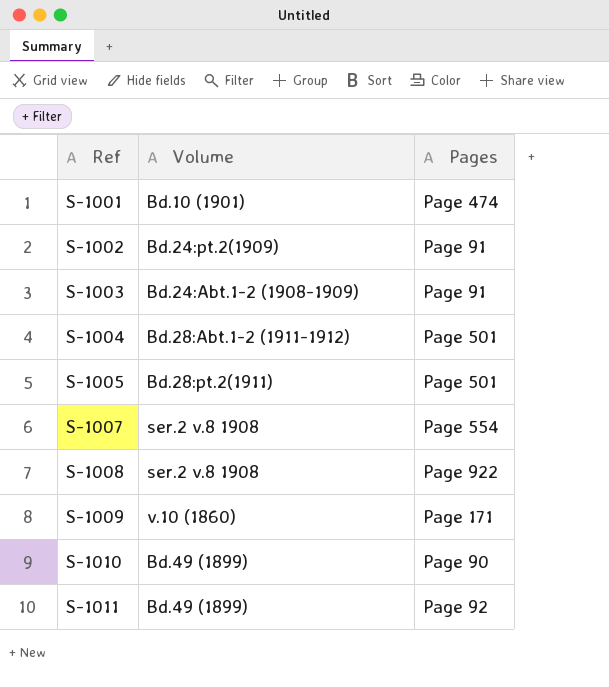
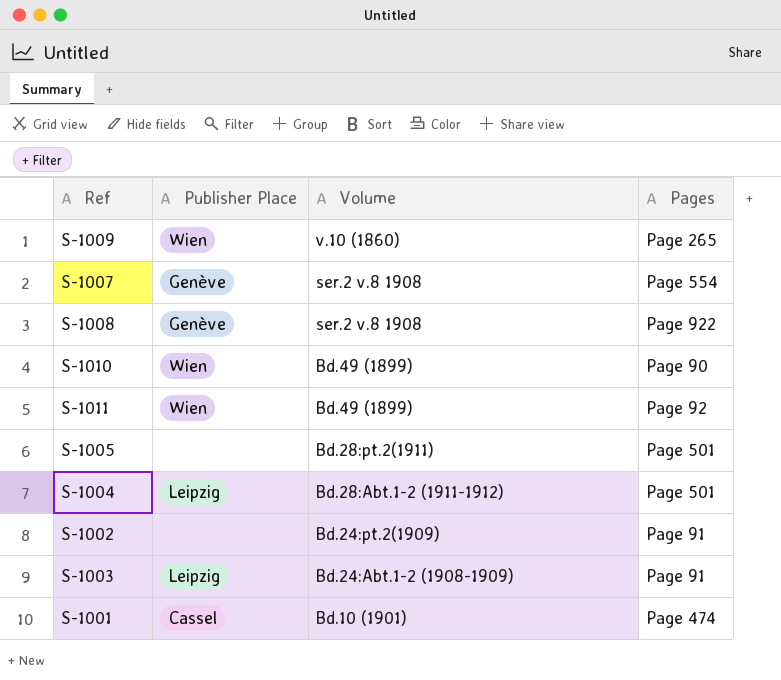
row order: Ref ascending -> Volume descending
column Publisher Place | position: none -> 2
S-1009 | Pages: Page 171 -> Page 265

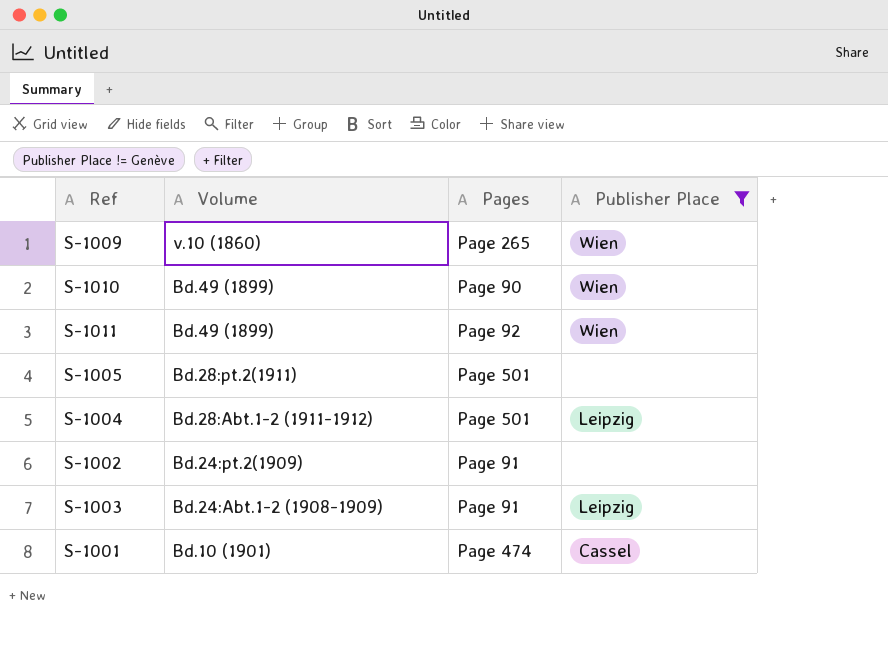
filter: none -> Publisher Place != Genève
column Publisher Place | position: 2 -> 4

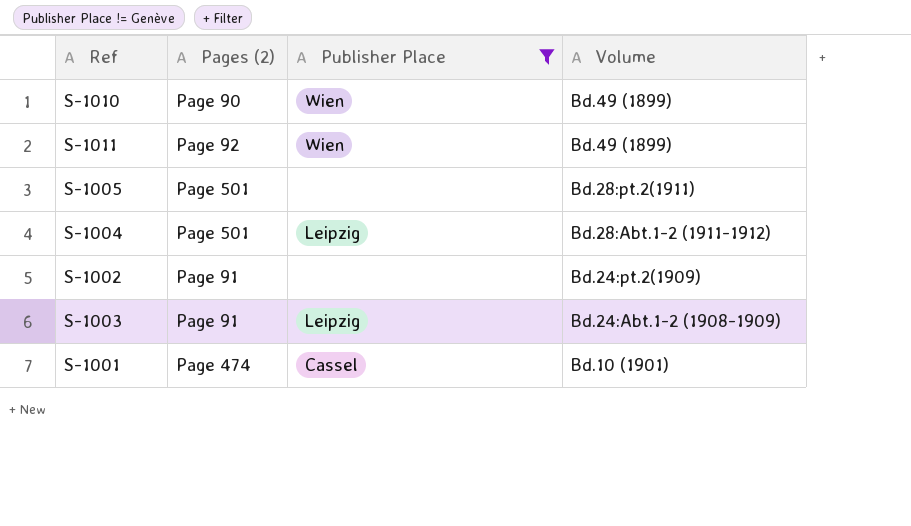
column name: Pages -> Pages (2)
column Volume | position: 2 -> 4
row S-1009: v.10 (1860) | Page 265 | Wien -> none

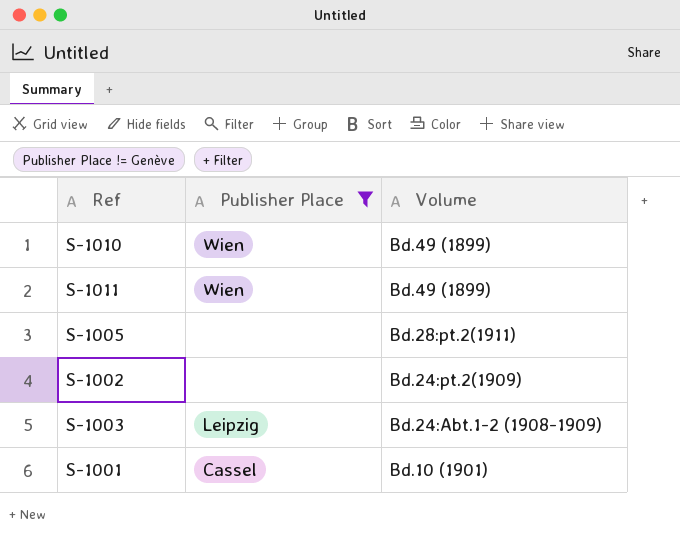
column Pages (2) | position: 2 -> none
row S-1004: Page 501 | Leipzig | Bd.28:Abt.1-2 (1911-1912) -> none

